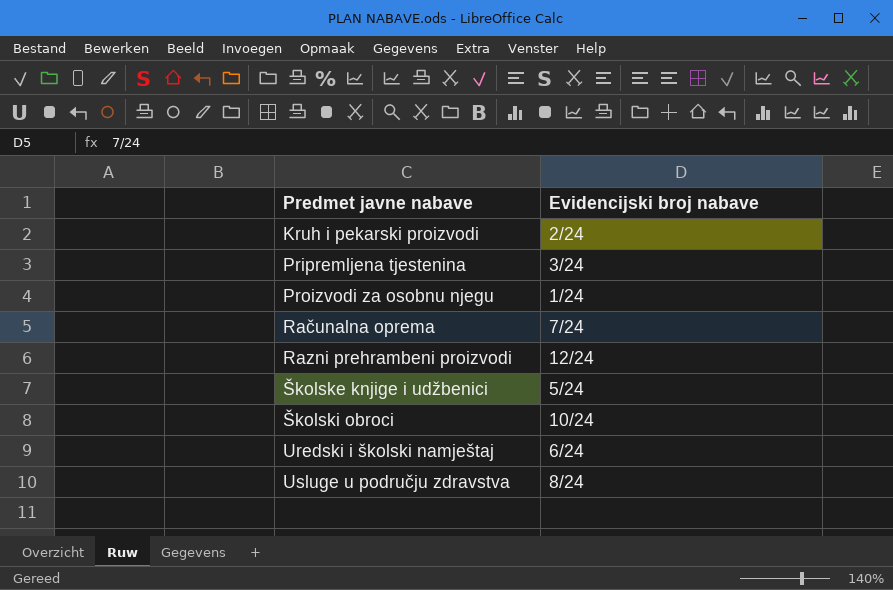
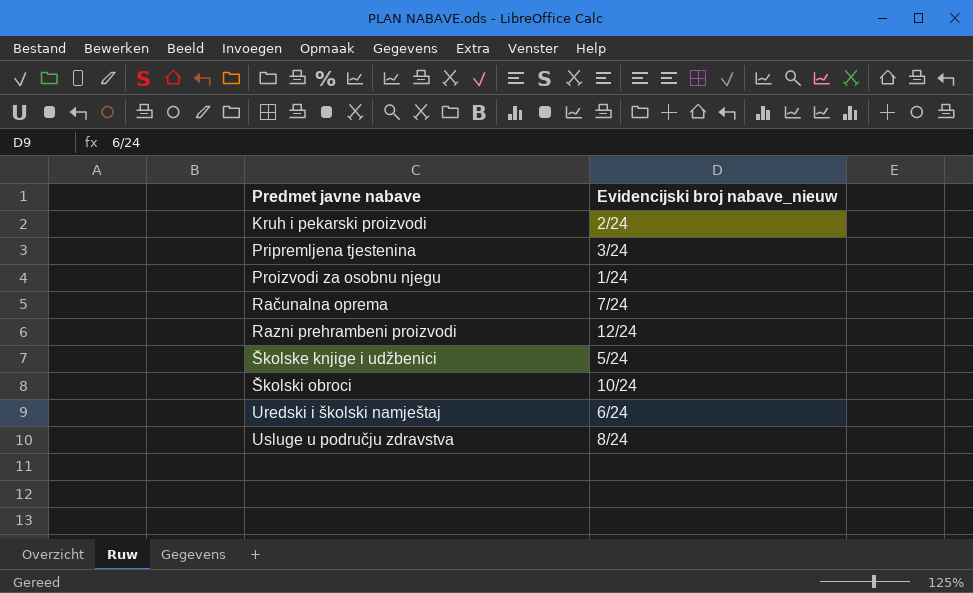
column name: Evidencijski broj nabave -> Evidencijski broj nabave_nieuw

